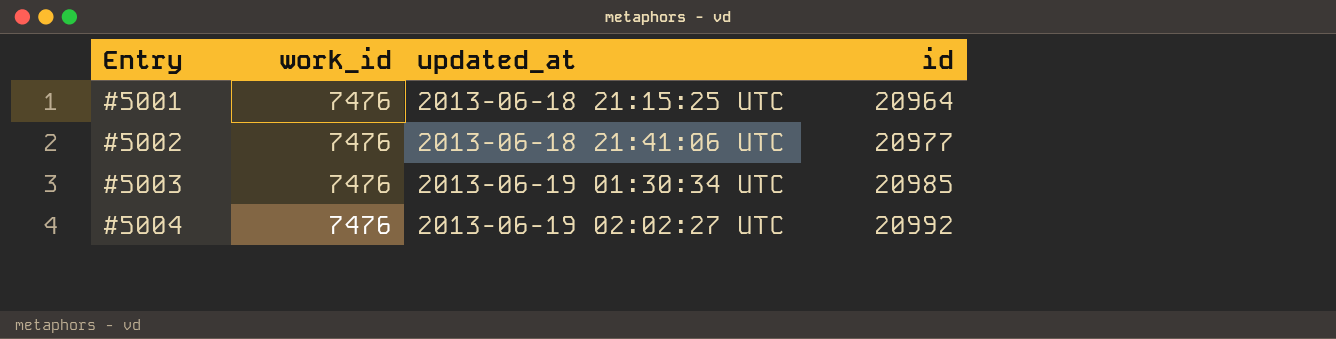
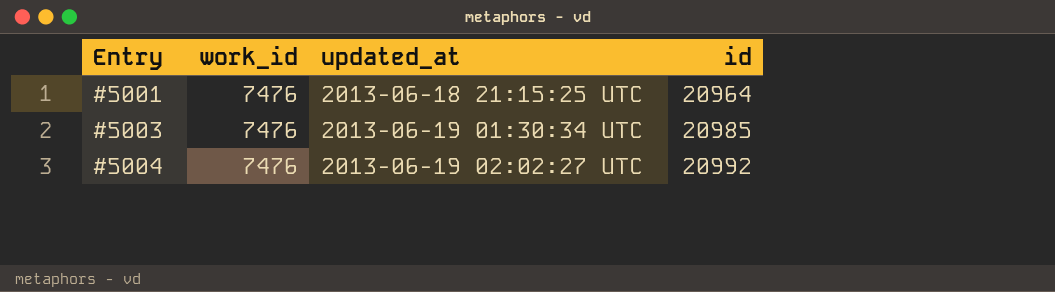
row #5002: 7476 | 2013-06-18 21:41:06 UTC | 20977 -> none

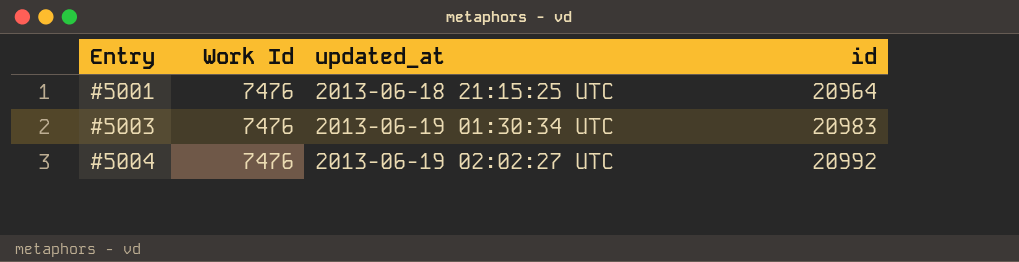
column name: work_id -> Work Id
#5003 | id: 20985 -> 20983

